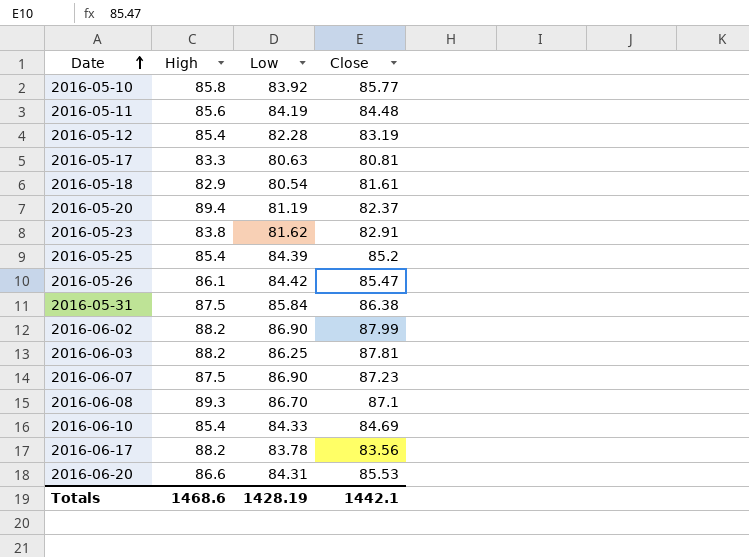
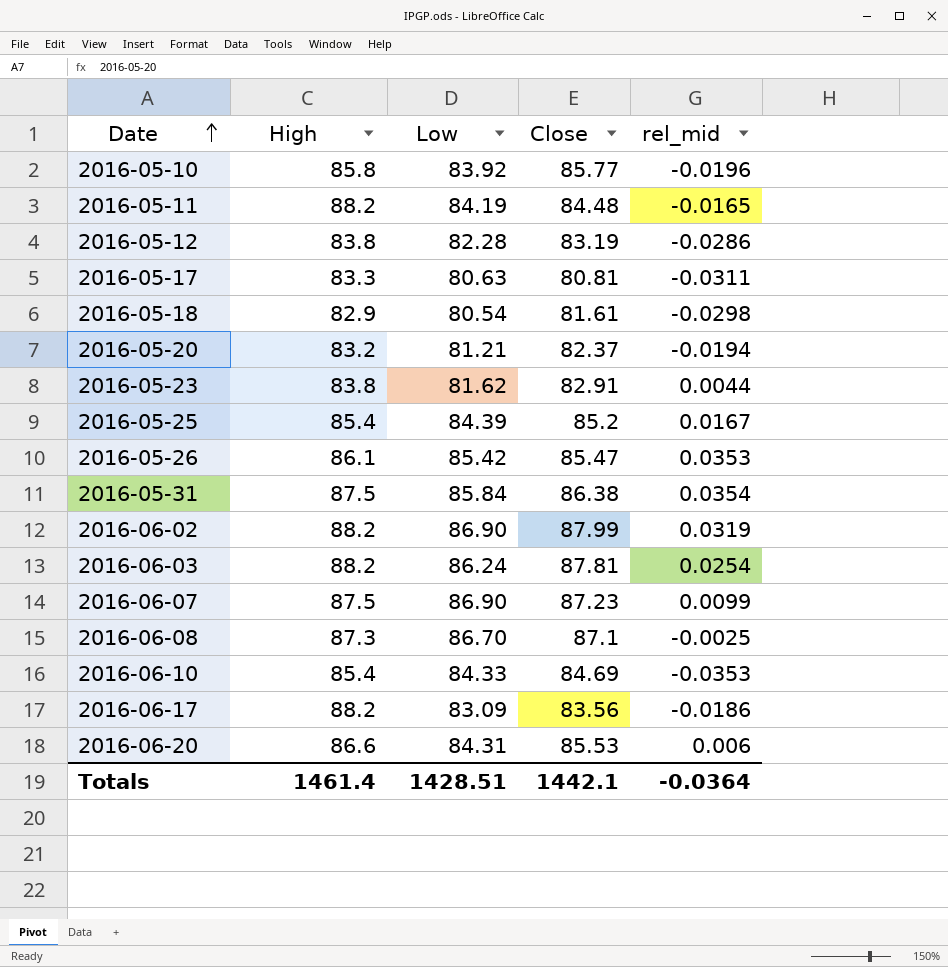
column rel_mid | position: none -> 5
2016-05-11 | High: 85.6 -> 88.2
2016-05-12 | High: 85.4 -> 83.8
2016-05-20 | High: 89.4 -> 83.2
2016-05-20 | Low: 81.19 -> 81.21
2016-05-26 | Low: 84.42 -> 85.42
2016-06-03 | Low: 86.25 -> 86.24
2016-06-08 | High: 89.3 -> 87.3
2016-06-17 | Low: 83.78 -> 83.09
Totals | High: 1468.6 -> 1461.4
Totals | Low: 1428.19 -> 1428.51

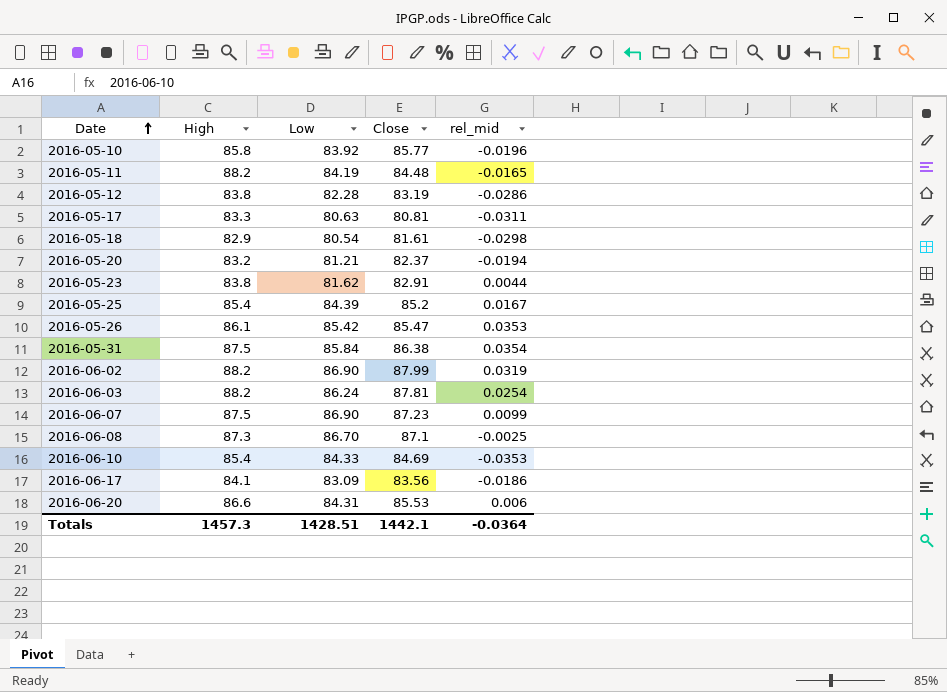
2016-06-17 | High: 88.2 -> 84.1
Totals | High: 1461.4 -> 1457.3

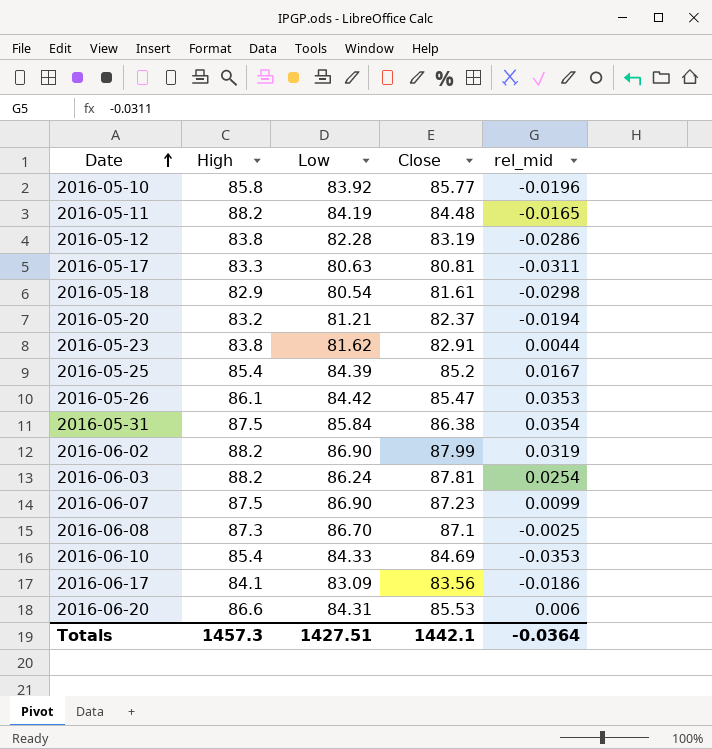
2016-05-26 | Low: 85.42 -> 84.42
Totals | Low: 1428.51 -> 1427.51

